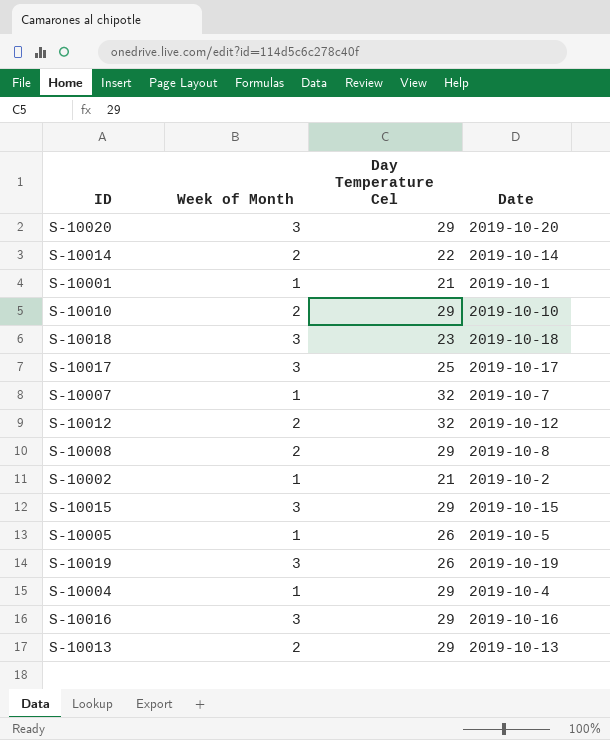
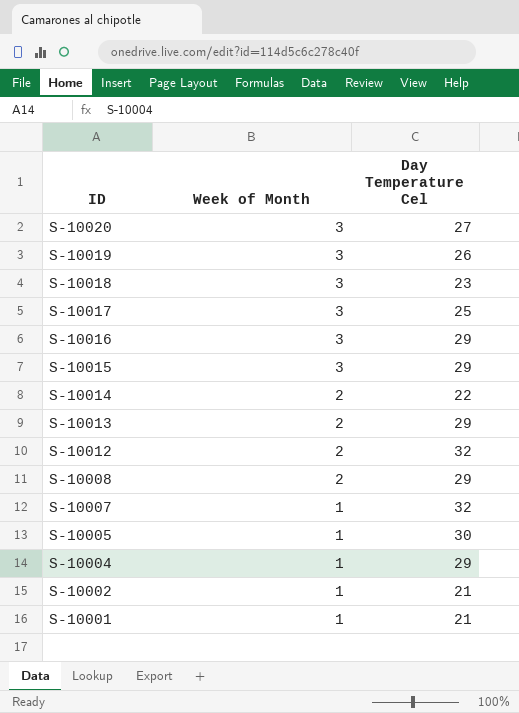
row order: none -> ID descending
column Date | position: 4 -> none
row S-10010: 2 | 29 | 2019-10-10 -> none
S-10020 | Day Temperature Cel: 29 -> 27
S-10005 | Day Temperature Cel: 26 -> 30

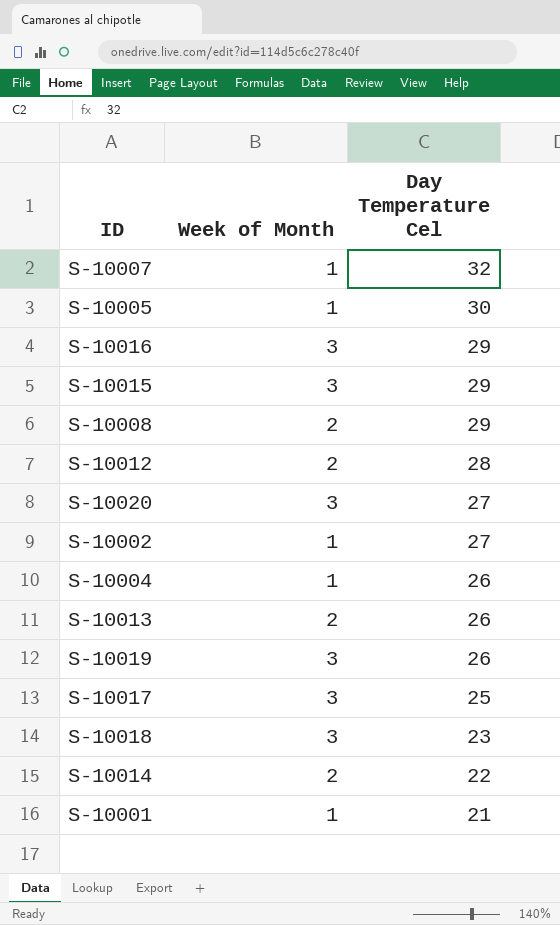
row order: ID descending -> Day Temperature Cel descending
S-10012 | Day Temperature Cel: 32 -> 28
S-10002 | Day Temperature Cel: 21 -> 27
S-10004 | Day Temperature Cel: 29 -> 26
S-10013 | Day Temperature Cel: 29 -> 26

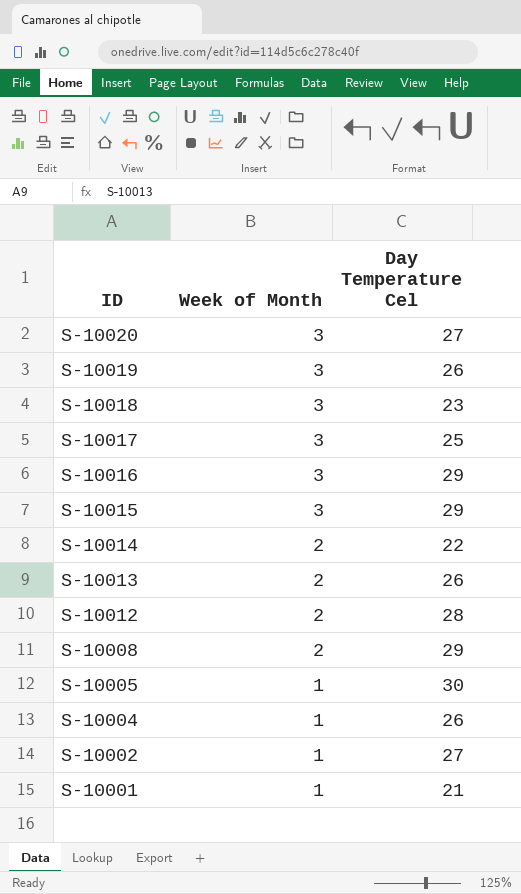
row order: Day Temperature Cel descending -> ID descending
row S-10007: 1 | 32 -> none

